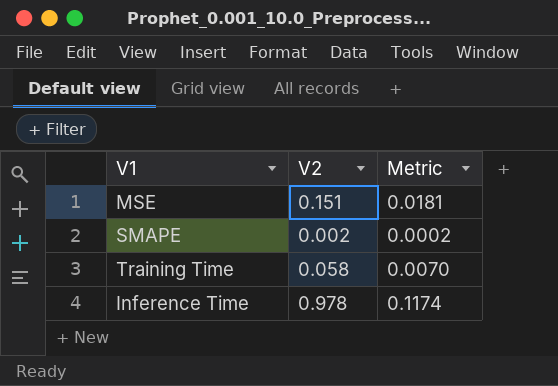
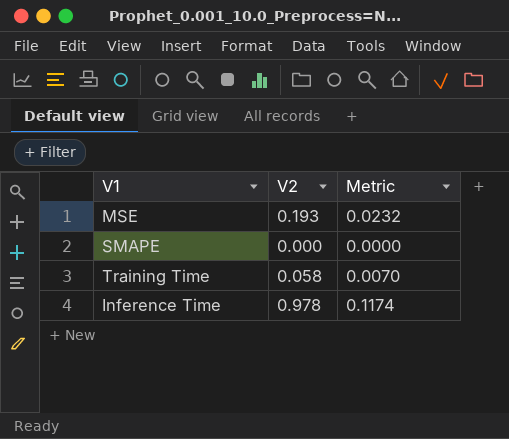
MSE | V2: 0.151 -> 0.193
MSE | Metric: 0.0181 -> 0.0232
SMAPE | V2: 0.002 -> 0.000
SMAPE | Metric: 0.0002 -> 0.0000

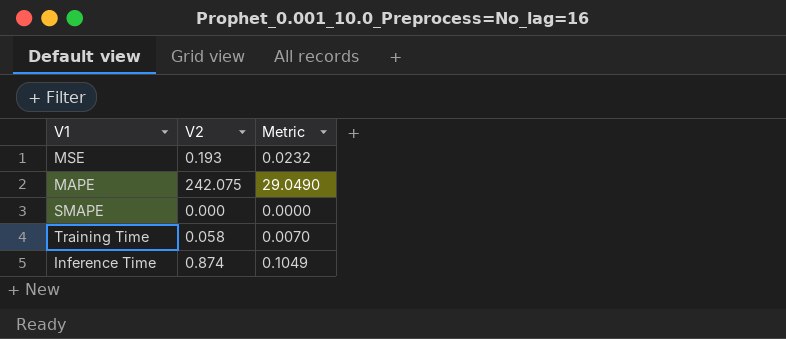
row MAPE: none -> 242.075 | 29.0490
Inference Time | V2: 0.978 -> 0.874
Inference Time | Metric: 0.1174 -> 0.1049

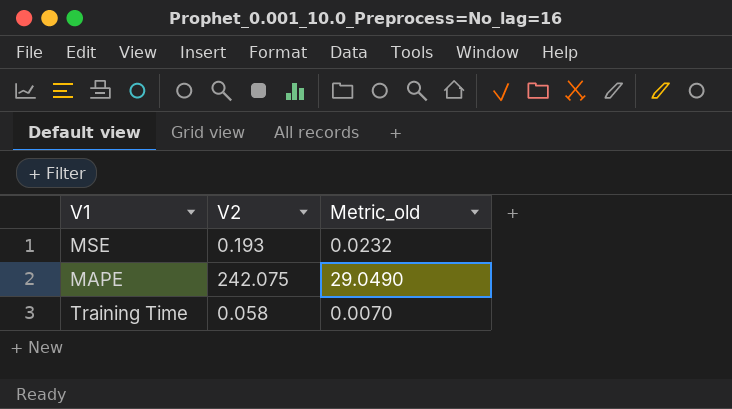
column name: Metric -> Metric_old
row SMAPE: 0.000 | 0.0000 -> none
row Inference Time: 0.874 | 0.1049 -> none

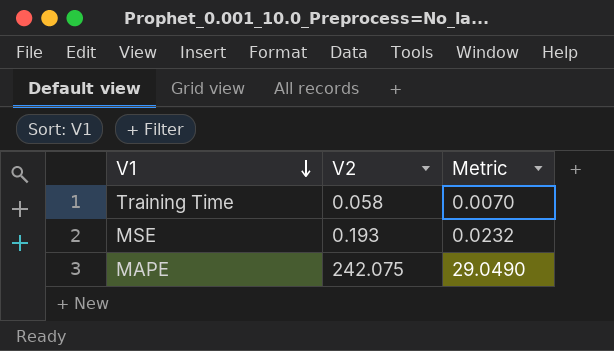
row order: none -> V1 descending
column name: Metric_old -> Metric

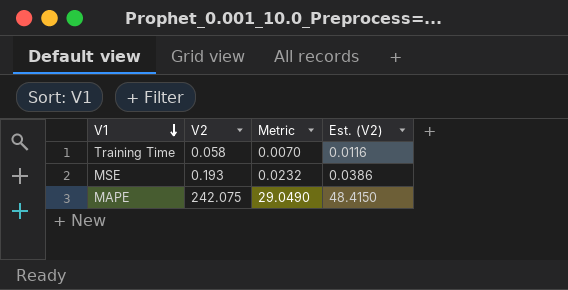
column Est. (V2) | formula: none -> [V2] * 0.2

